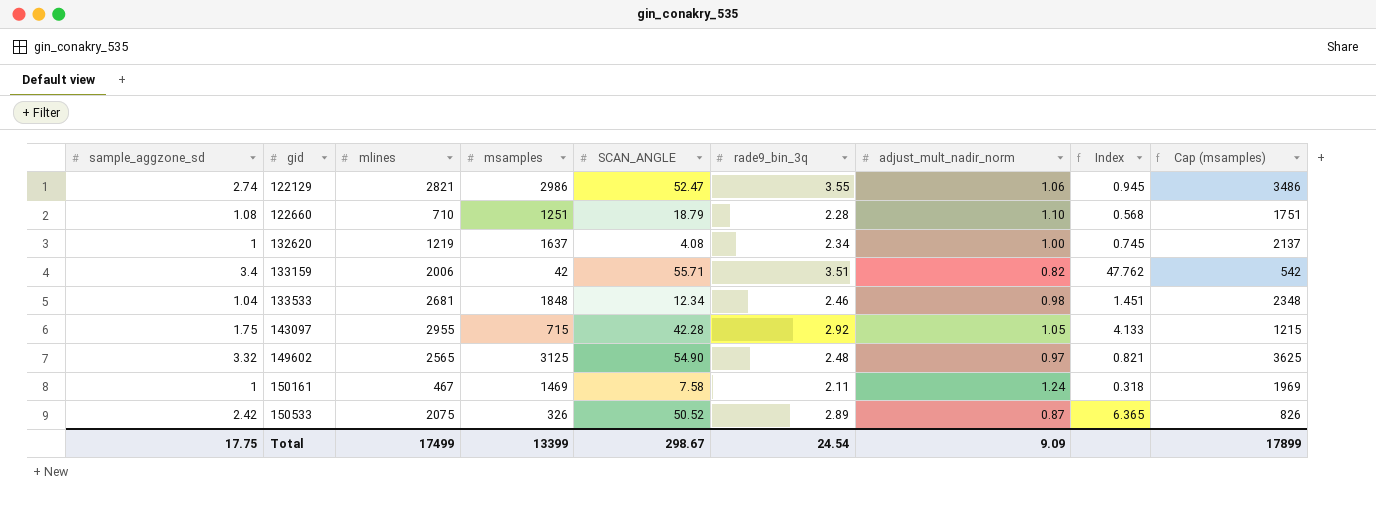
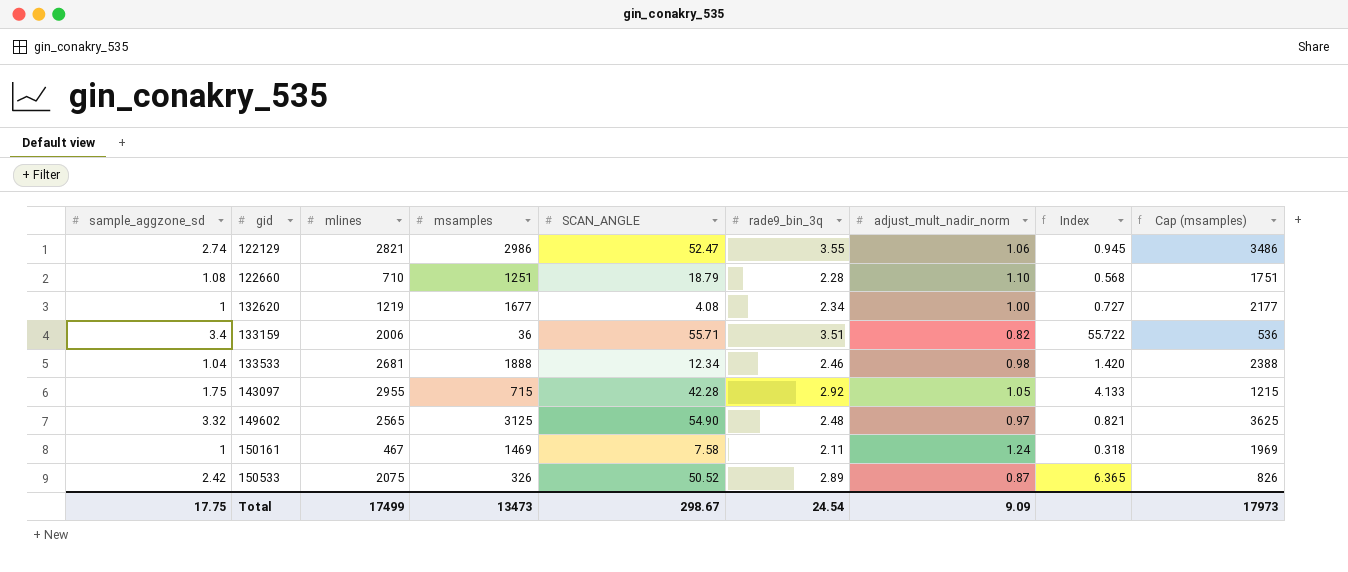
132620 | msamples: 1637 -> 1677
132620 | Index: 0.745 -> 0.727
132620 | Cap (msamples): 2137 -> 2177
133159 | msamples: 42 -> 36
133159 | Index: 47.762 -> 55.722
133159 | Cap (msamples): 542 -> 536
133533 | msamples: 1848 -> 1888
133533 | Index: 1.451 -> 1.420
133533 | Cap (msamples): 2348 -> 2388
Total | msamples: 13399 -> 13473
Total | Cap (msamples): 17899 -> 17973

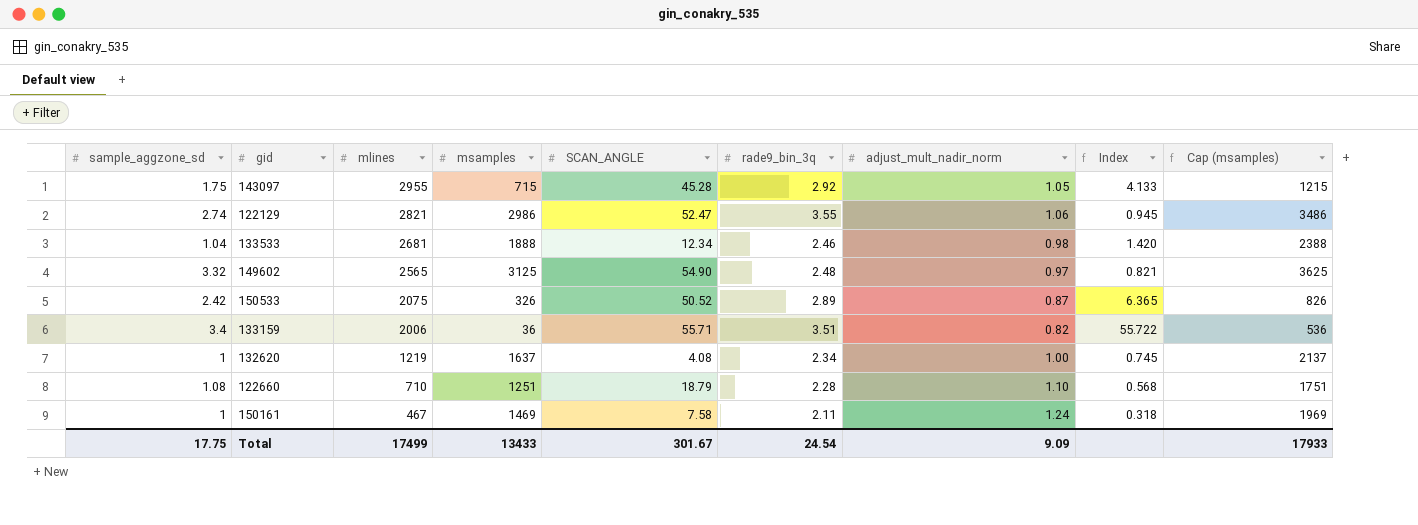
row order: gid ascending -> mlines descending
143097 | SCAN_ANGLE: 42.28 -> 45.28
132620 | msamples: 1677 -> 1637
132620 | Index: 0.727 -> 0.745
132620 | Cap (msamples): 2177 -> 2137
Total | msamples: 13473 -> 13433
Total | SCAN_ANGLE: 298.67 -> 301.67
Total | Cap (msamples): 17973 -> 17933

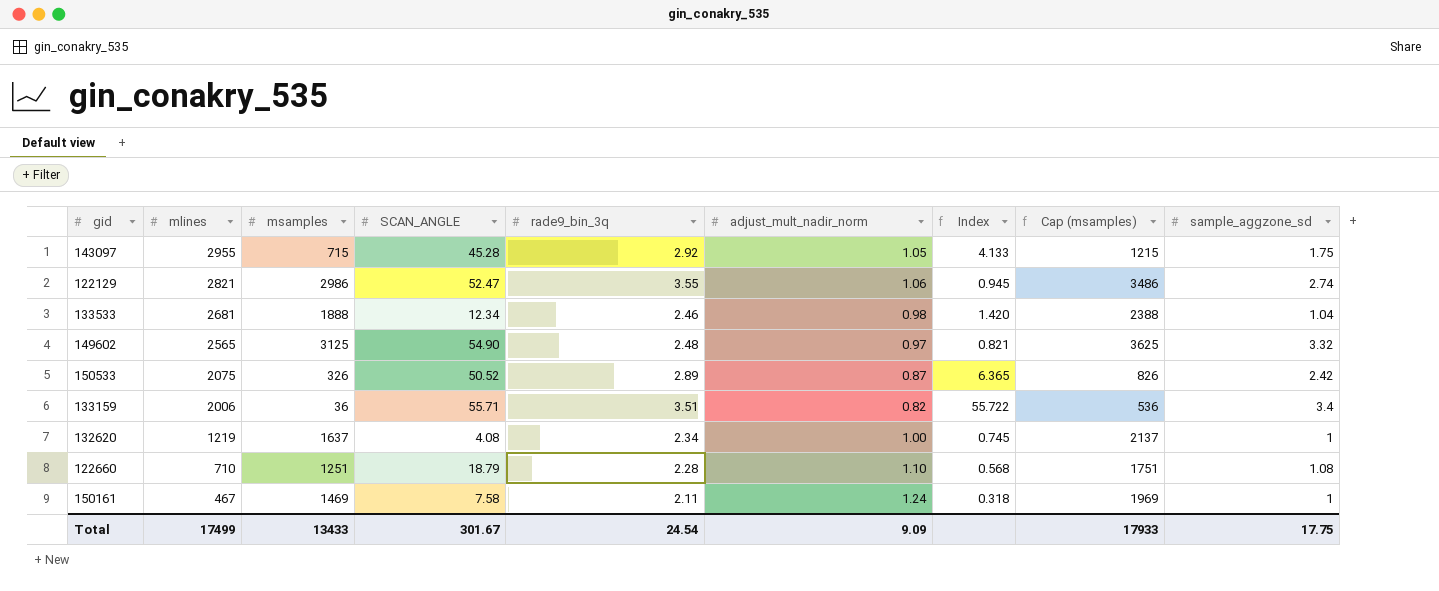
column sample_aggzone_sd | position: 1 -> 9

